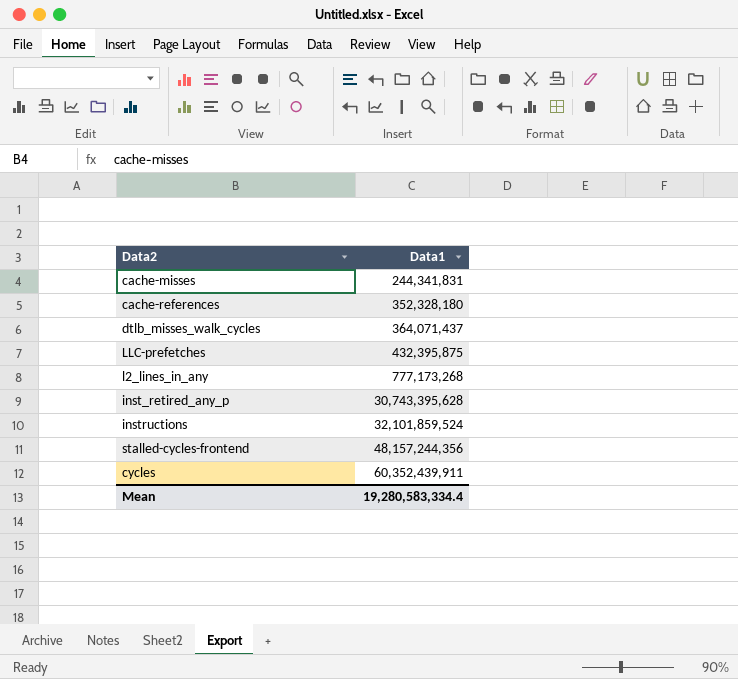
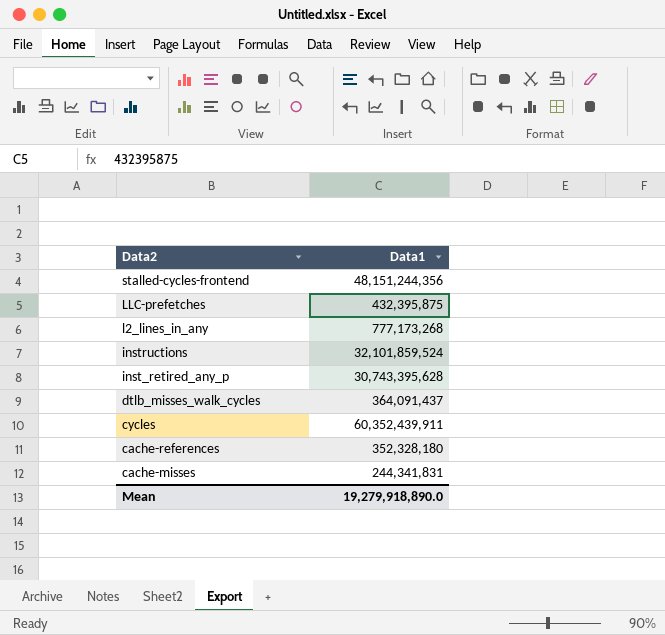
row order: Data1 ascending -> Data2 descending
stalled-cycles-frontend | Data1: 48,157,244,356 -> 48,151,244,356
dtlb_misses_walk_cycles | Data1: 364,071,437 -> 364,091,437
Mean | Data1: 19,280,583,334.4 -> 19,279,918,890.0

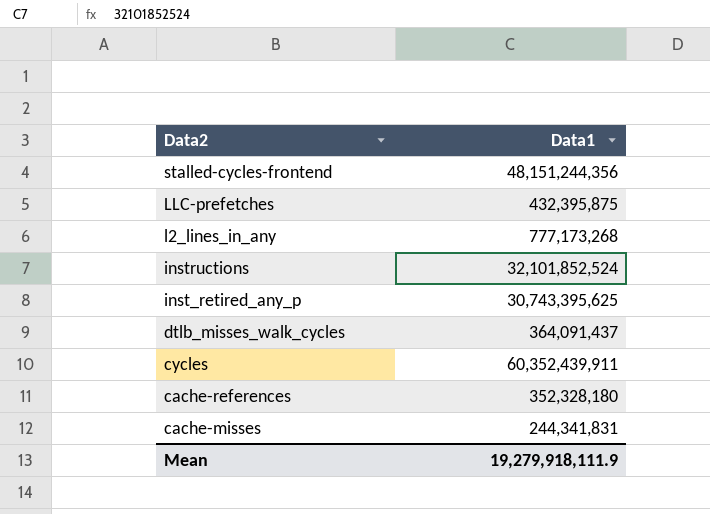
instructions | Data1: 32,101,859,524 -> 32,101,852,524
inst_retired_any_p | Data1: 30,743,395,628 -> 30,743,395,625
Mean | Data1: 19,279,918,890.0 -> 19,279,918,111.9

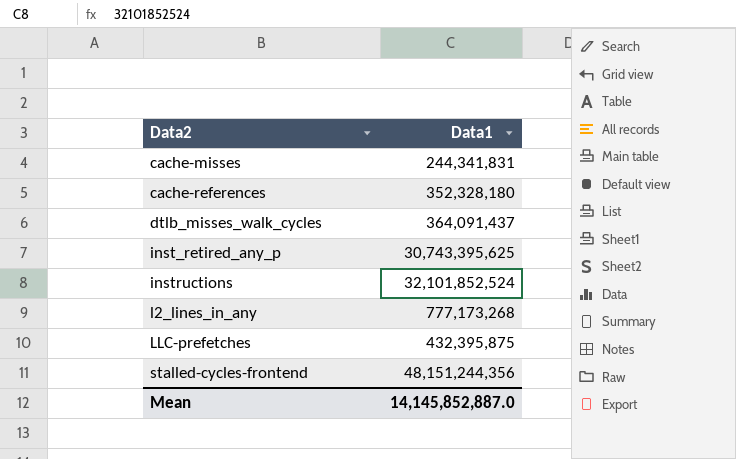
row order: Data2 descending -> Data2 ascending
row cycles: 60,352,439,911 -> none
Mean | Data1: 19,279,918,111.9 -> 14,145,852,887.0

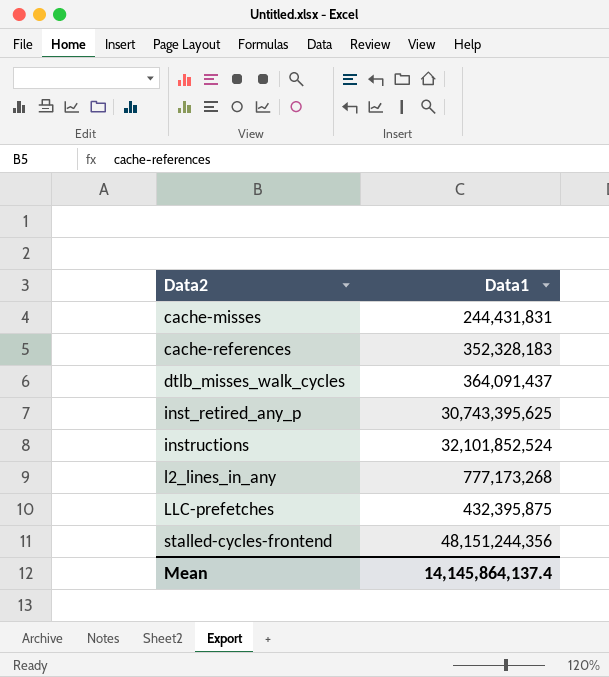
cache-misses | Data1: 244,341,831 -> 244,431,831
cache-references | Data1: 352,328,180 -> 352,328,183
Mean | Data1: 14,145,852,887.0 -> 14,145,864,137.4

